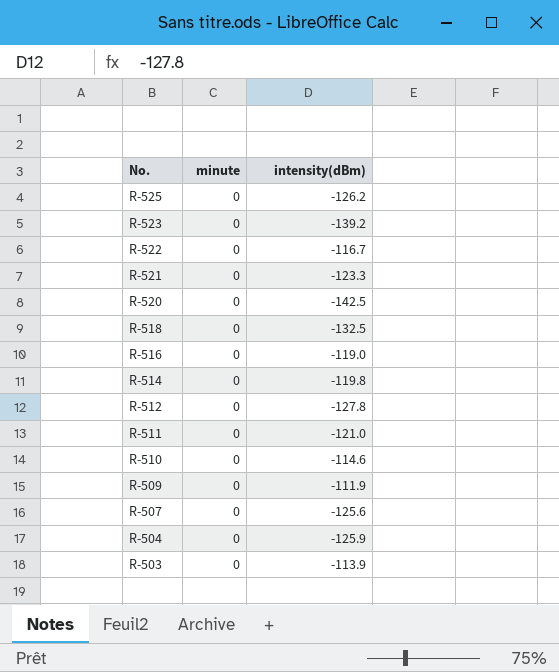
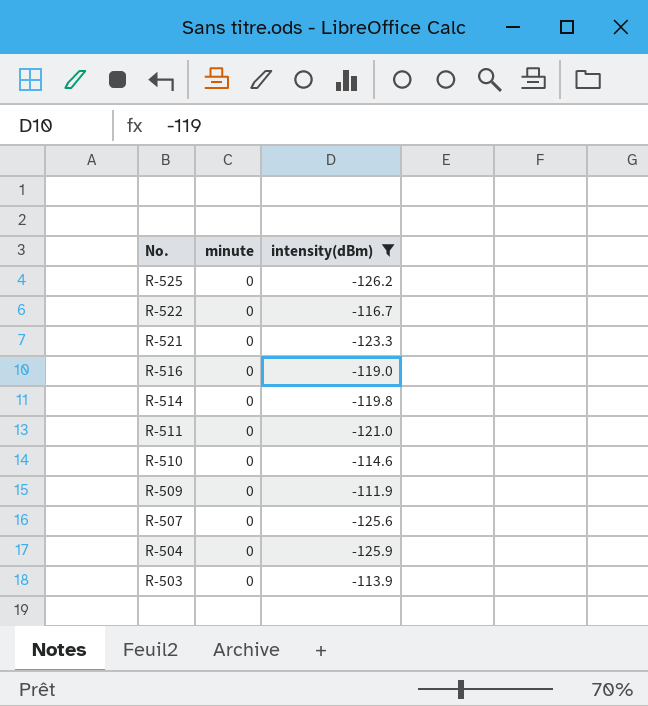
filter: none -> intensity(dBm) >= -126.2

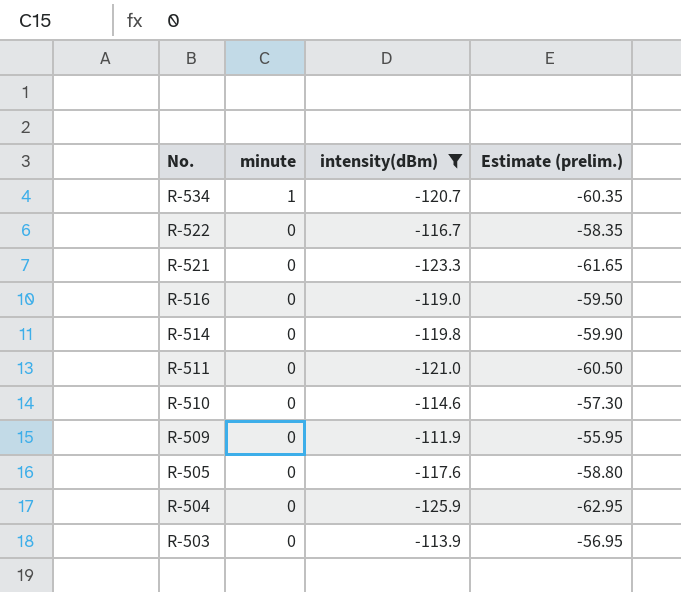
column Estimate (prelim.) | formula: none -> [intensity(dBm)] * 0.5
row R-525: 0 | -126.2 -> none
row R-507: 0 | -125.6 -> none
row R-534: none -> 1 | -120.7 | -60.35
row R-505: none -> 0 | -117.6 | -58.80

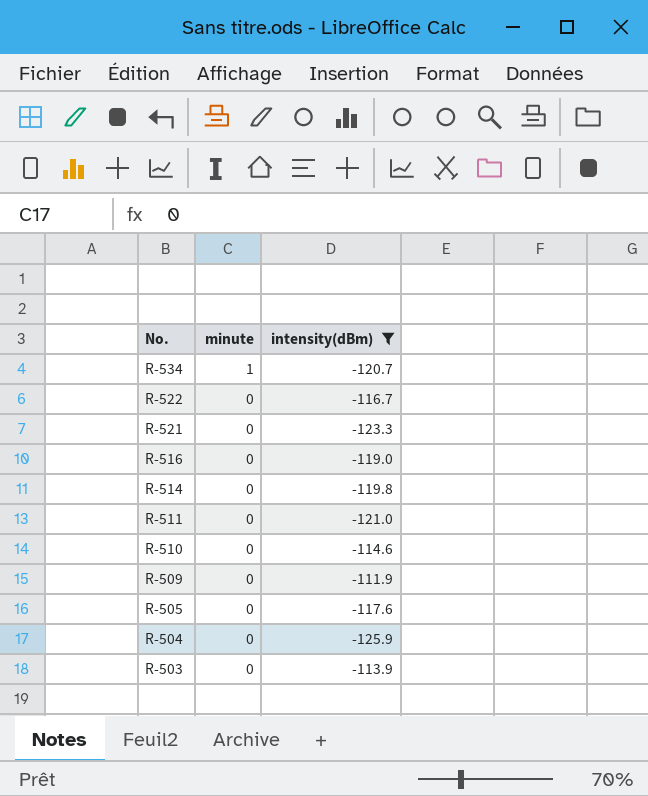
column Estimate (prelim.) | formula: [intensity(dBm)] * 0.5 -> none

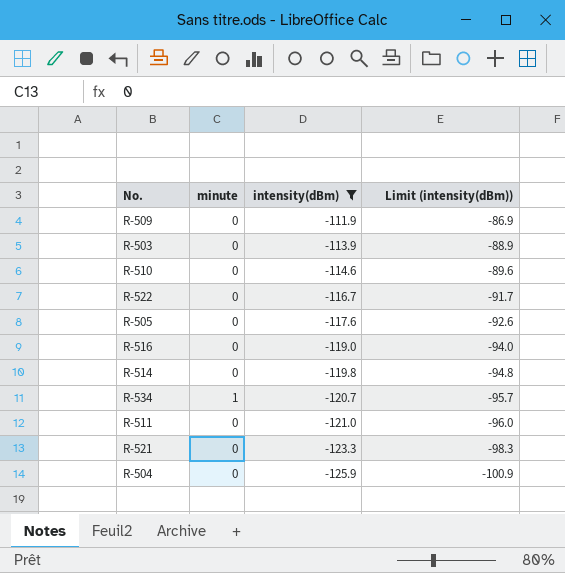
row order: No. descending -> intensity(dBm) descending
column Limit (intensity(dBm)) | formula: none -> [intensity(dBm)] + 25

